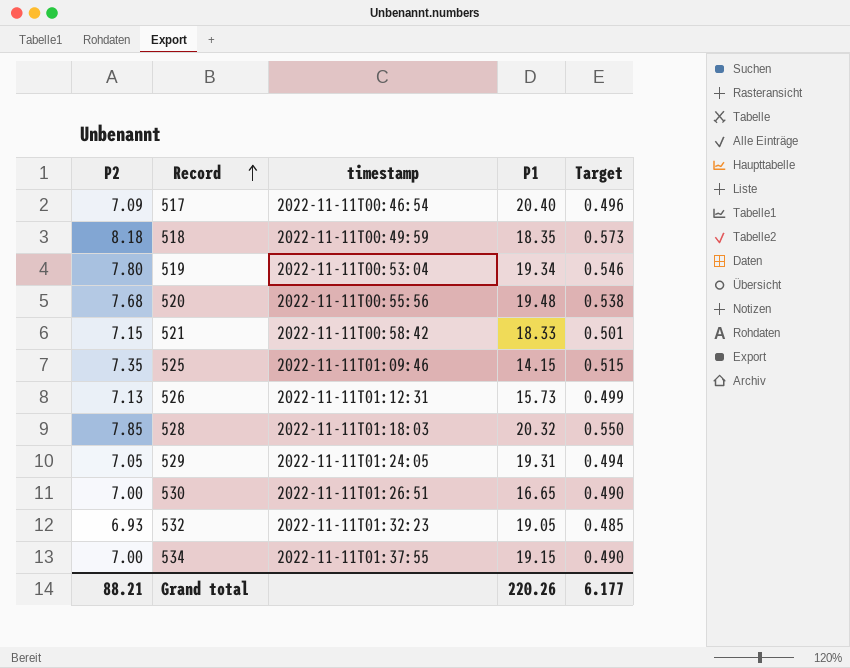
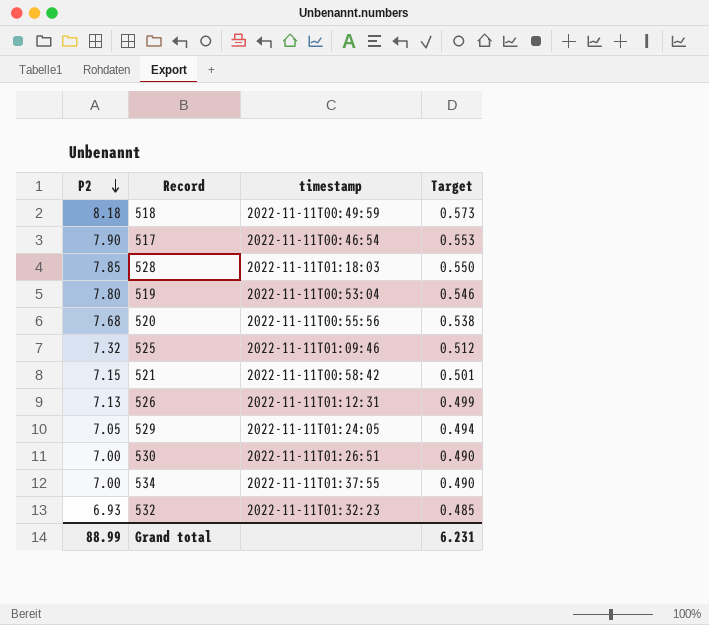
row order: Record ascending -> P2 descending
column P1 | position: 4 -> none
517 | P2: 7.09 -> 7.90
517 | Target: 0.496 -> 0.553
525 | P2: 7.35 -> 7.32
525 | Target: 0.515 -> 0.512
Grand total | P2: 88.21 -> 88.99
Grand total | Target: 6.177 -> 6.231

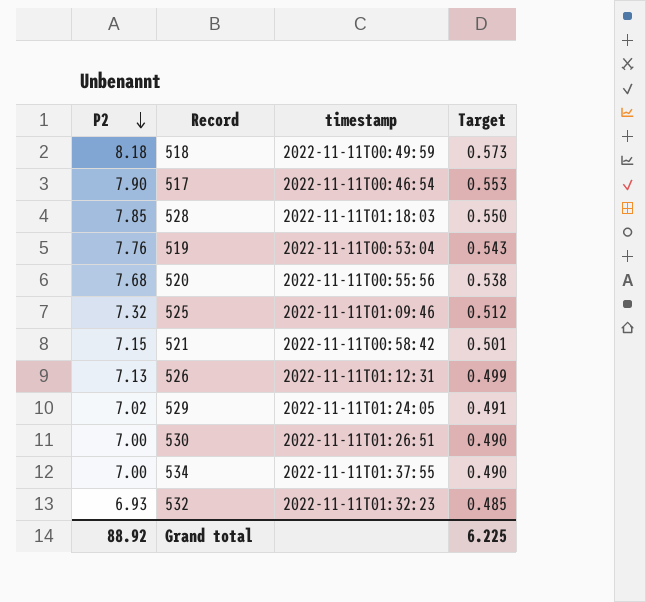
519 | P2: 7.80 -> 7.76
519 | Target: 0.546 -> 0.543
529 | P2: 7.05 -> 7.02
529 | Target: 0.494 -> 0.491
Grand total | P2: 88.99 -> 88.92
Grand total | Target: 6.231 -> 6.225

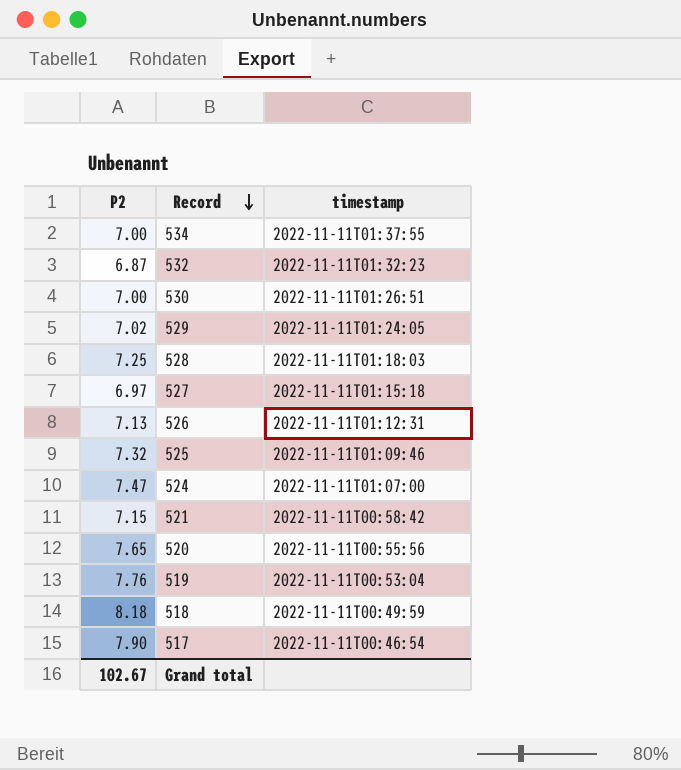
row order: P2 descending -> Record descending
column Target | formula: [P2] * 0.07 -> none
532 | P2: 6.93 -> 6.87
528 | P2: 7.85 -> 7.25
row 527: none -> 6.97 | 2022-11-11T01:15:18
row 524: none -> 7.47 | 2022-11-11T01:07:00
520 | P2: 7.68 -> 7.65
Grand total | P2: 88.92 -> 102.67

